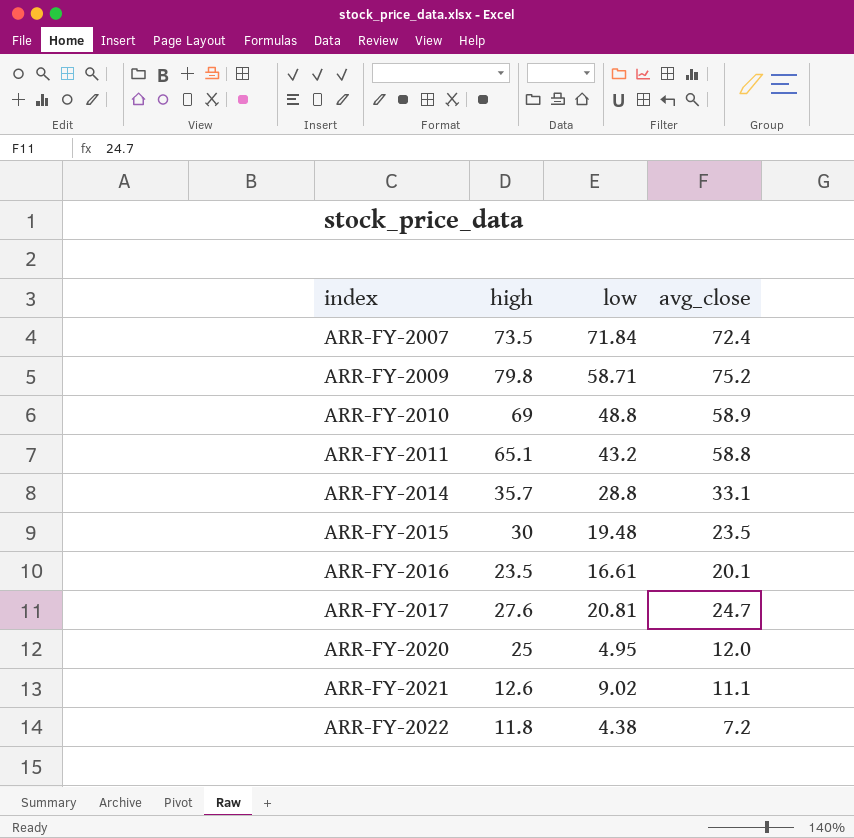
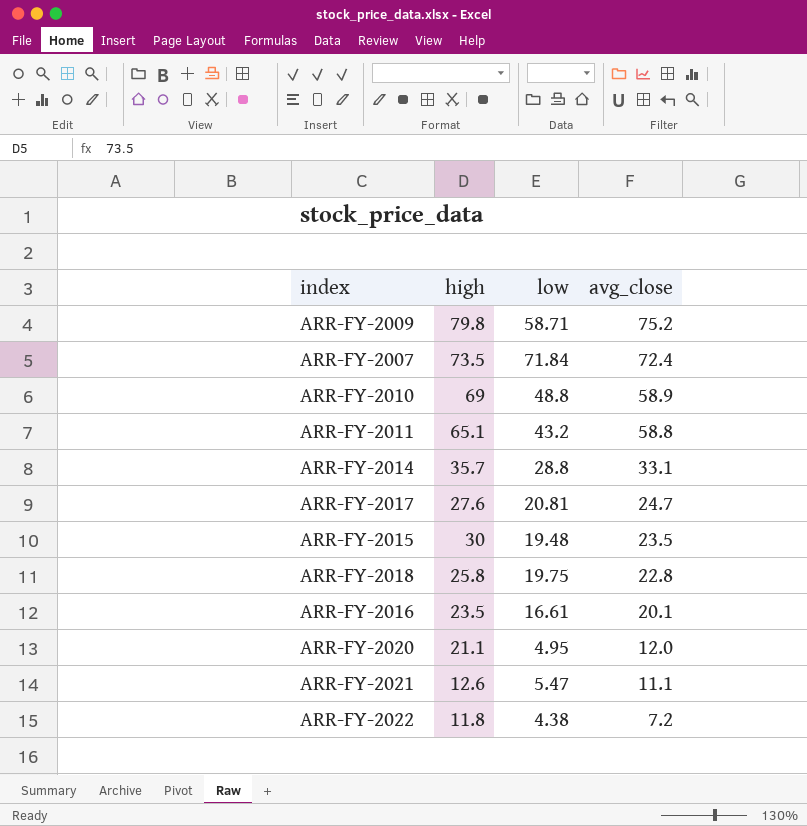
row order: index ascending -> avg_close descending
row ARR-FY-2018: none -> 25.8 | 19.75 | 22.8
ARR-FY-2020 | high: 25 -> 21.1
ARR-FY-2021 | low: 9.02 -> 5.47

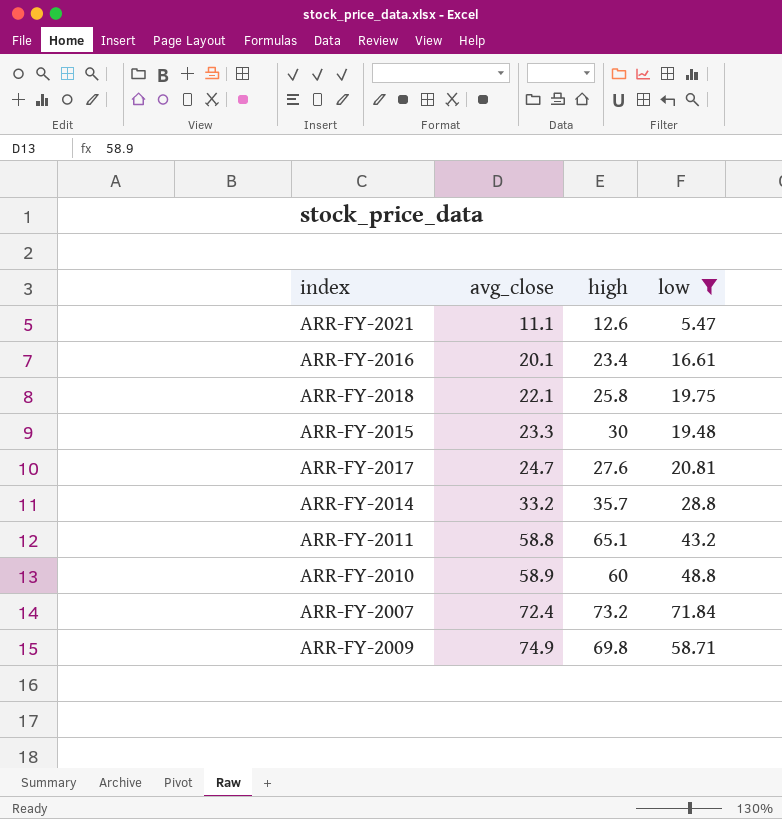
filter: none -> low >= 5.47
row order: avg_close descending -> avg_close ascending
column avg_close | position: 4 -> 2
ARR-FY-2016 | high: 23.5 -> 23.4
ARR-FY-2018 | avg_close: 22.8 -> 22.1
ARR-FY-2015 | avg_close: 23.5 -> 23.3
ARR-FY-2014 | avg_close: 33.1 -> 33.2
ARR-FY-2010 | high: 69 -> 60
ARR-FY-2007 | high: 73.5 -> 73.2
ARR-FY-2009 | avg_close: 75.2 -> 74.9
ARR-FY-2009 | high: 79.8 -> 69.8

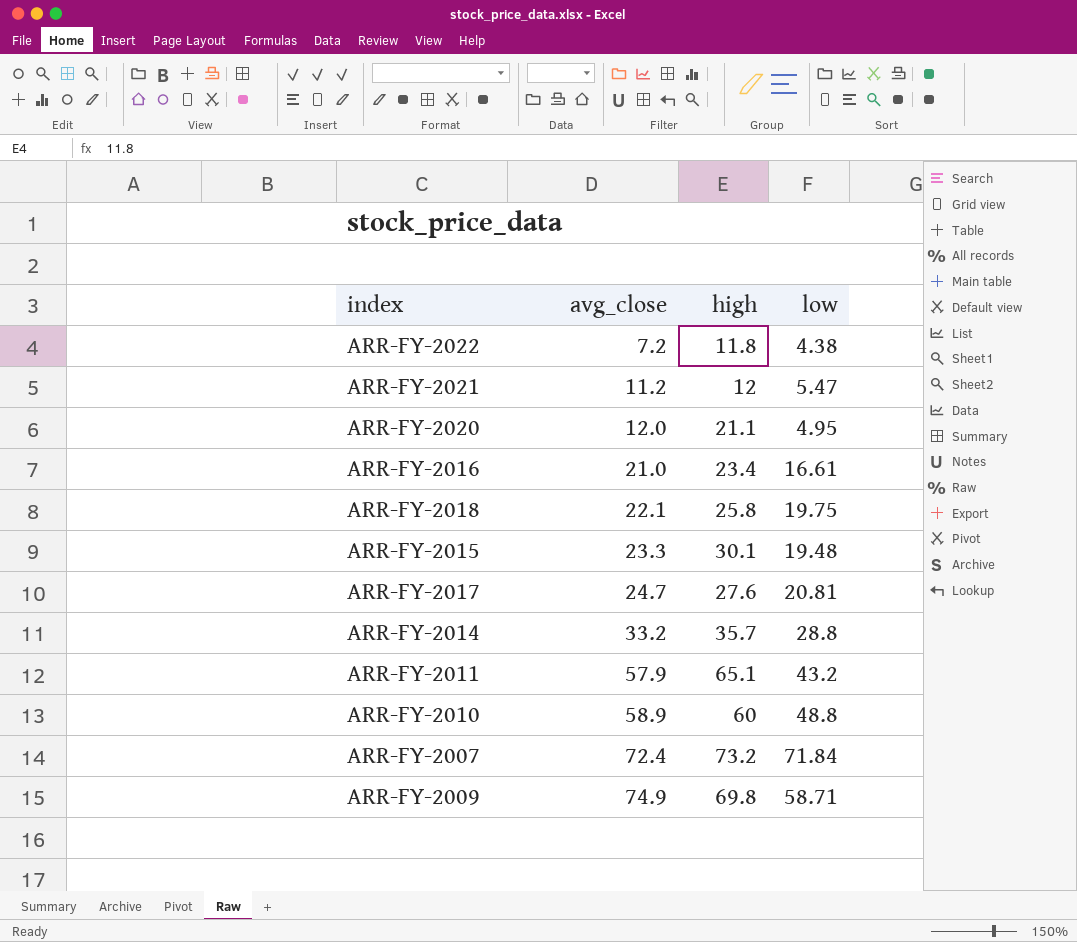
filter: low >= 5.47 -> none
ARR-FY-2021 | avg_close: 11.1 -> 11.2
ARR-FY-2021 | high: 12.6 -> 12
ARR-FY-2016 | avg_close: 20.1 -> 21.0
ARR-FY-2015 | high: 30 -> 30.1
ARR-FY-2011 | avg_close: 58.8 -> 57.9

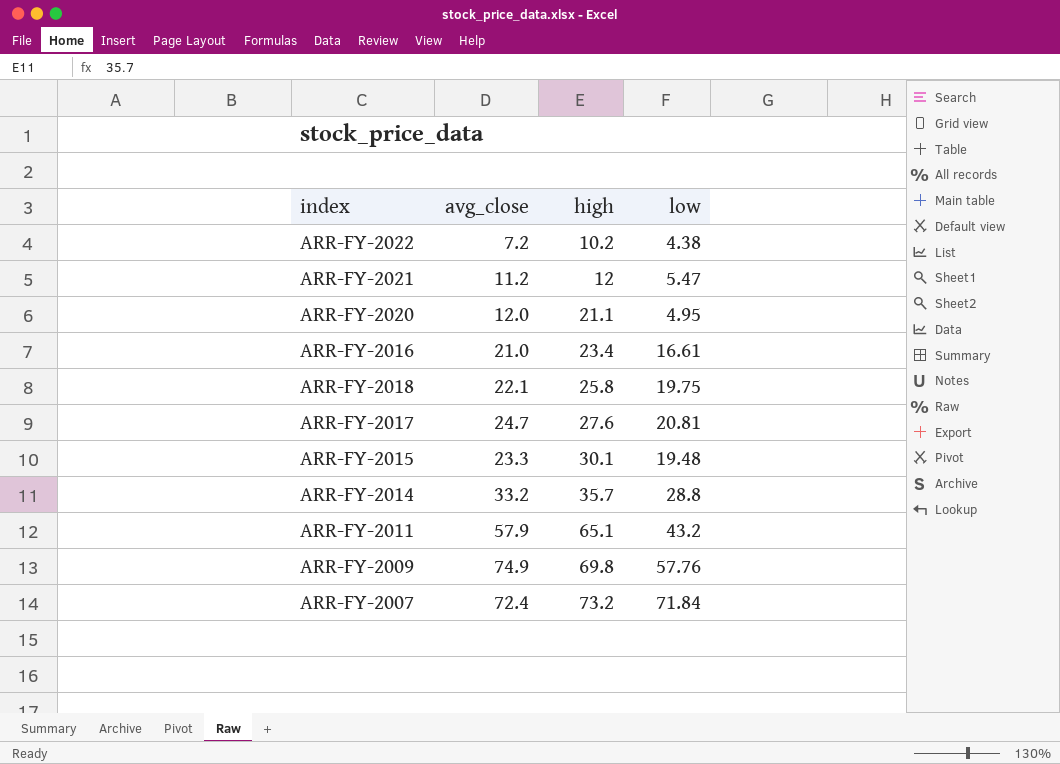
row order: avg_close ascending -> high ascending
row ARR-FY-2010: 58.9 | 60 | 48.8 -> none
ARR-FY-2022 | high: 11.8 -> 10.2
ARR-FY-2009 | low: 58.71 -> 57.76

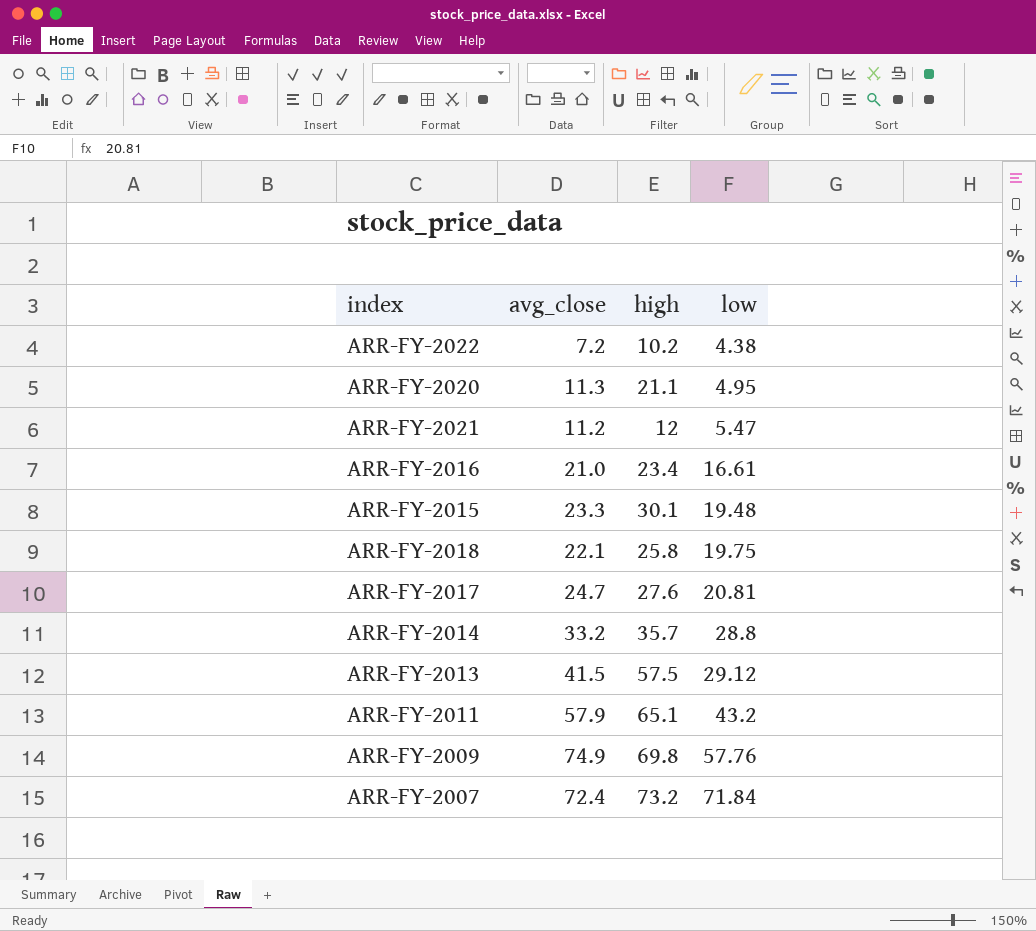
row order: high ascending -> low ascending
ARR-FY-2020 | avg_close: 12.0 -> 11.3
row ARR-FY-2013: none -> 41.5 | 57.5 | 29.12

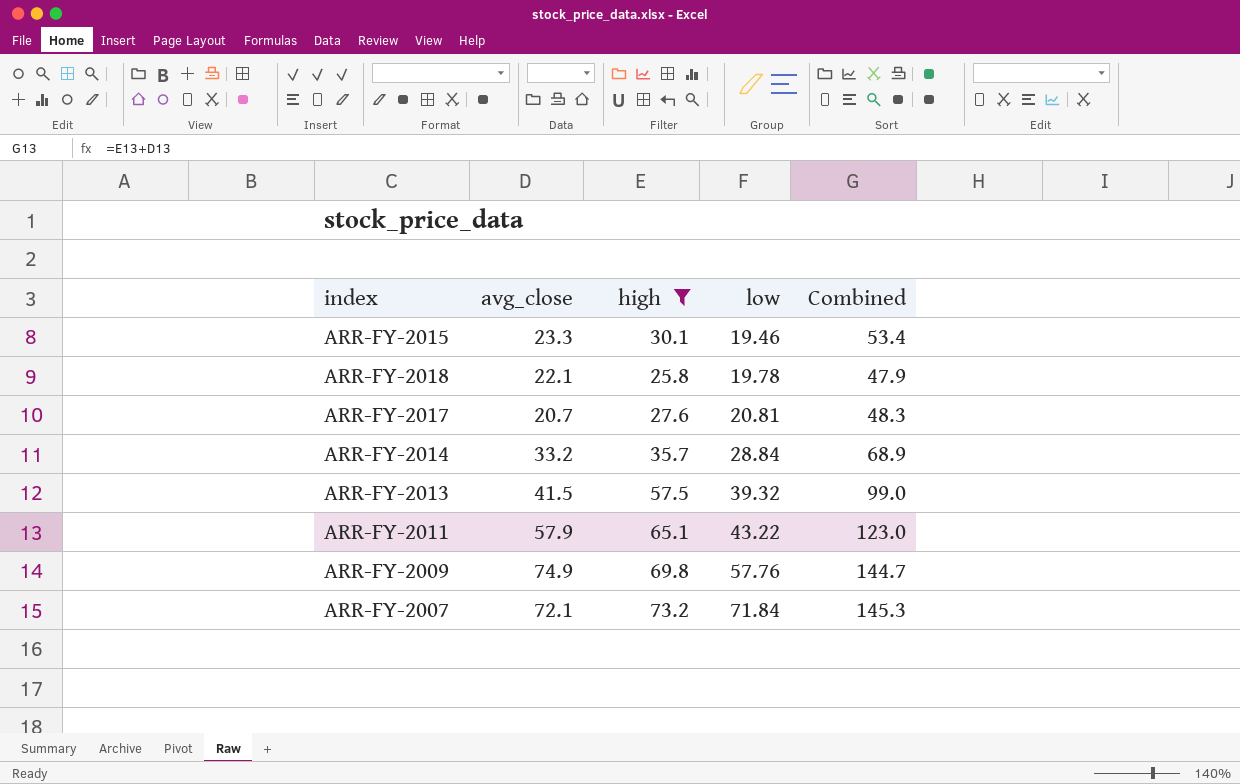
filter: none -> high >= 25.8
column Combined | formula: none -> [avg_close] + [high]
ARR-FY-2015 | low: 19.48 -> 19.46
ARR-FY-2018 | low: 19.75 -> 19.78
ARR-FY-2017 | avg_close: 24.7 -> 20.7
ARR-FY-2014 | low: 28.8 -> 28.84
ARR-FY-2013 | low: 29.12 -> 39.32
ARR-FY-2011 | low: 43.2 -> 43.22
ARR-FY-2007 | avg_close: 72.4 -> 72.1

